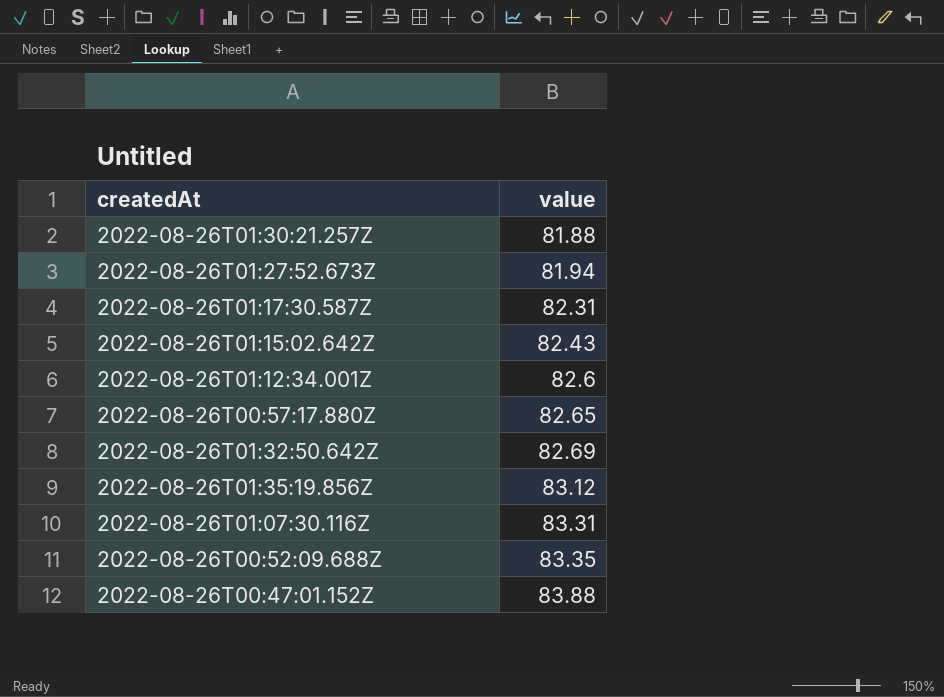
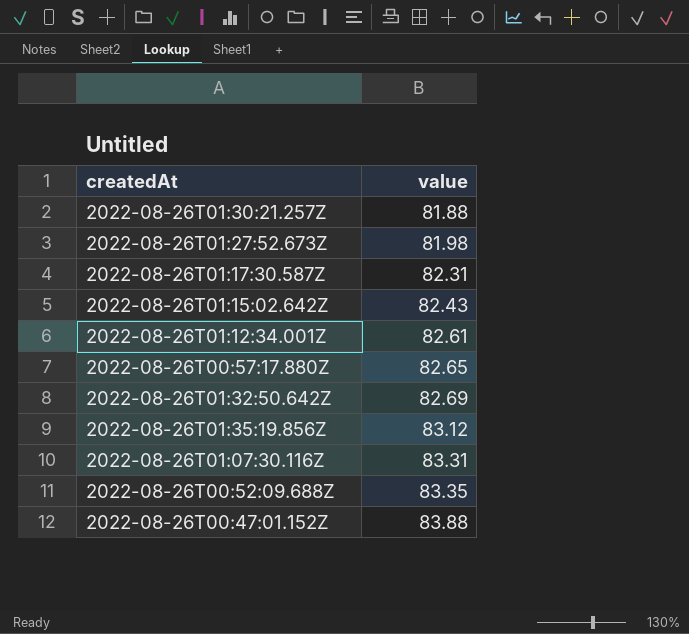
2022-08-26T01:27:52.673Z | value: 81.94 -> 81.98
2022-08-26T01:12:34.001Z | value: 82.6 -> 82.61

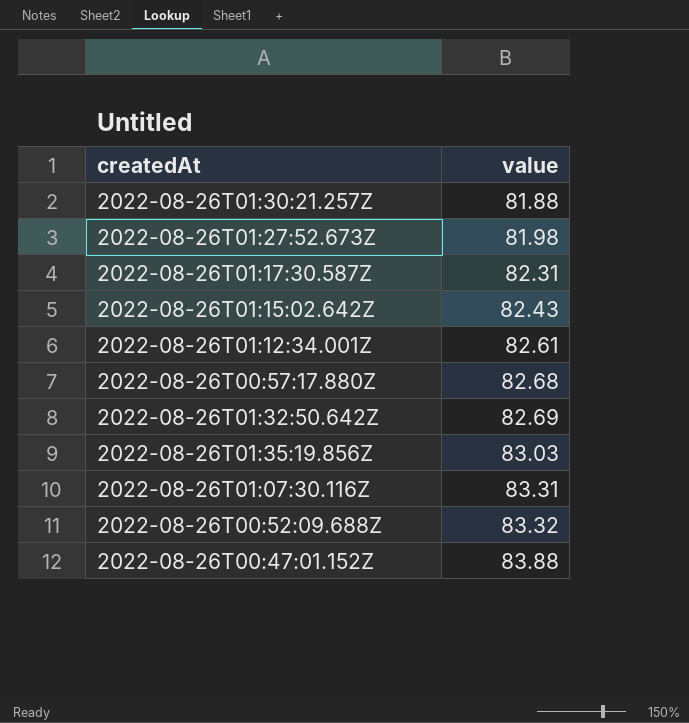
2022-08-26T00:57:17.880Z | value: 82.65 -> 82.68
2022-08-26T01:35:19.856Z | value: 83.12 -> 83.03
2022-08-26T00:52:09.688Z | value: 83.35 -> 83.32

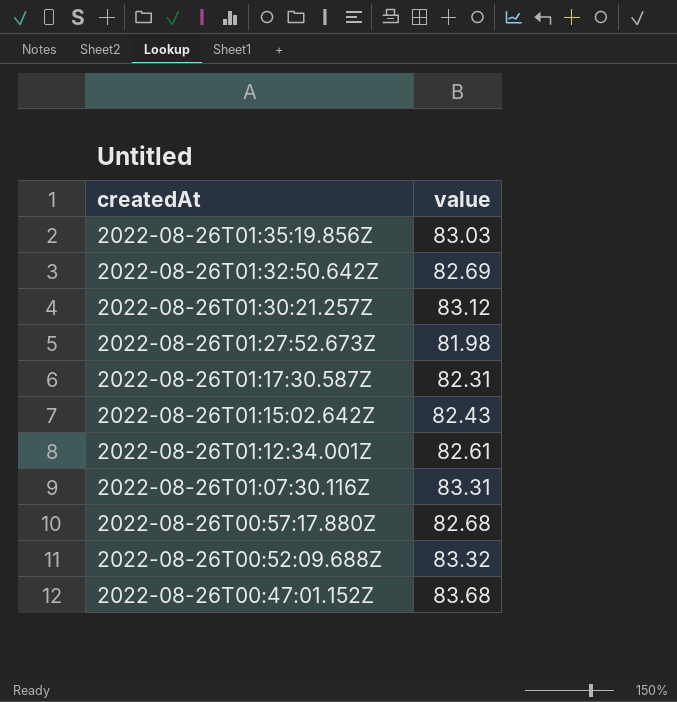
row order: value ascending -> createdAt descending
2022-08-26T01:30:21.257Z | value: 81.88 -> 83.12
2022-08-26T00:47:01.152Z | value: 83.88 -> 83.68

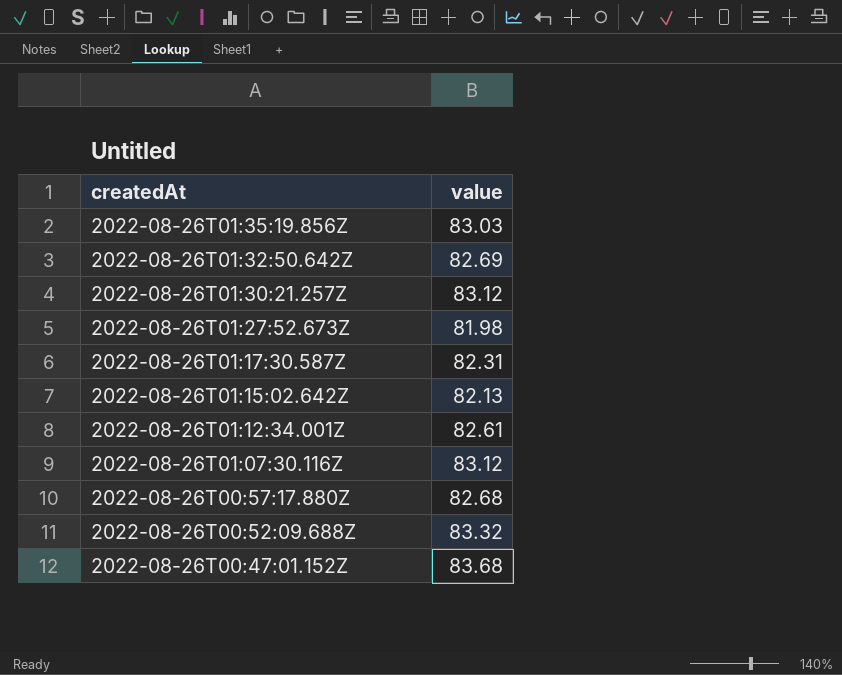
2022-08-26T01:15:02.642Z | value: 82.43 -> 82.13
2022-08-26T01:07:30.116Z | value: 83.31 -> 83.12

